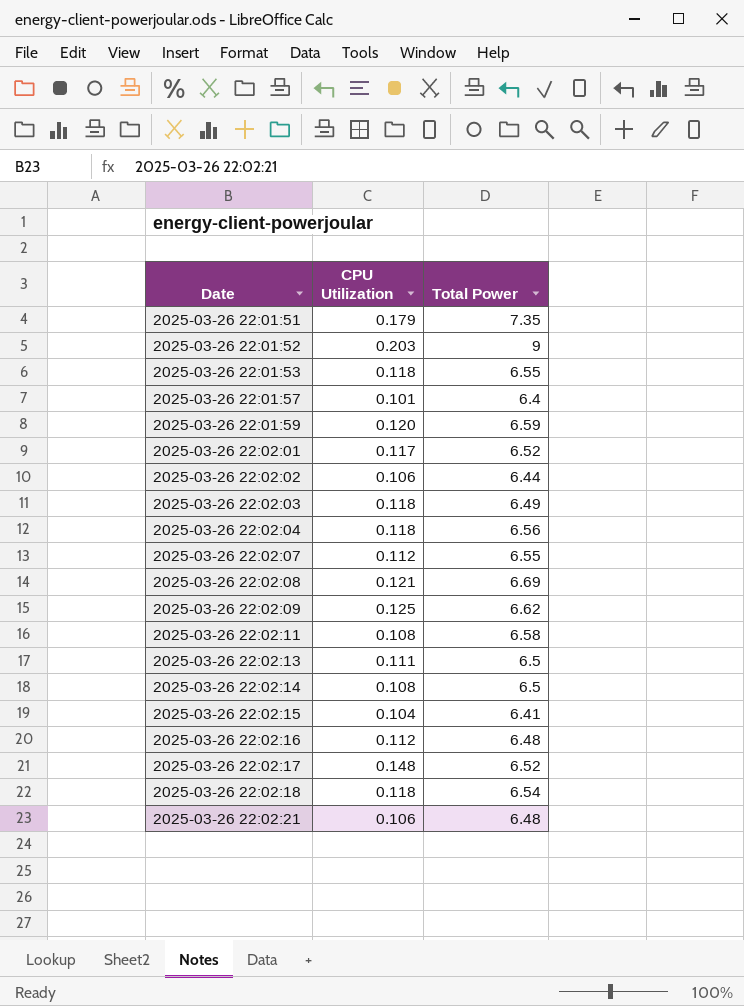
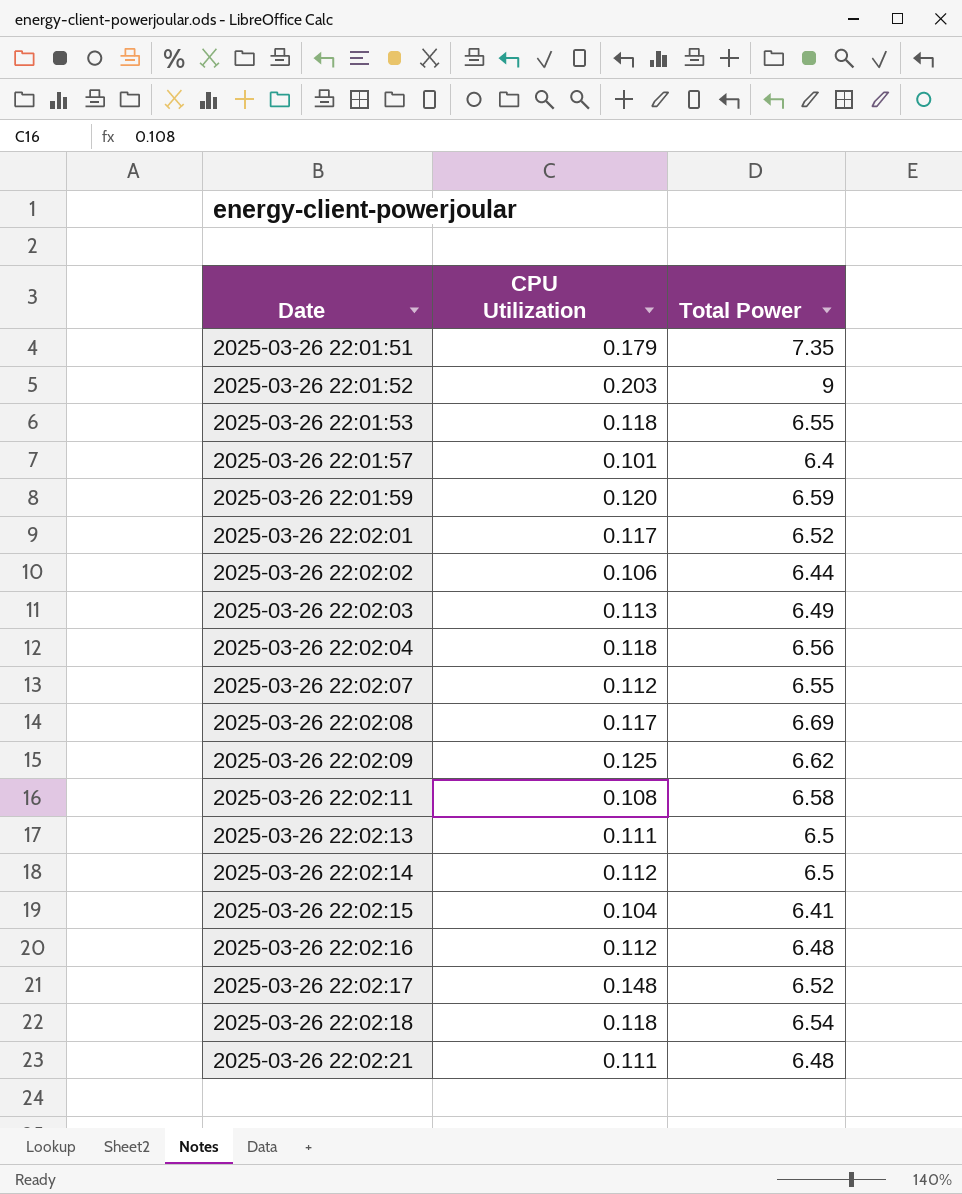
2025-03-26 22:02:03 | CPU Utilization: 0.118 -> 0.113
2025-03-26 22:02:08 | CPU Utilization: 0.121 -> 0.117
2025-03-26 22:02:14 | CPU Utilization: 0.108 -> 0.112
2025-03-26 22:02:21 | CPU Utilization: 0.106 -> 0.111

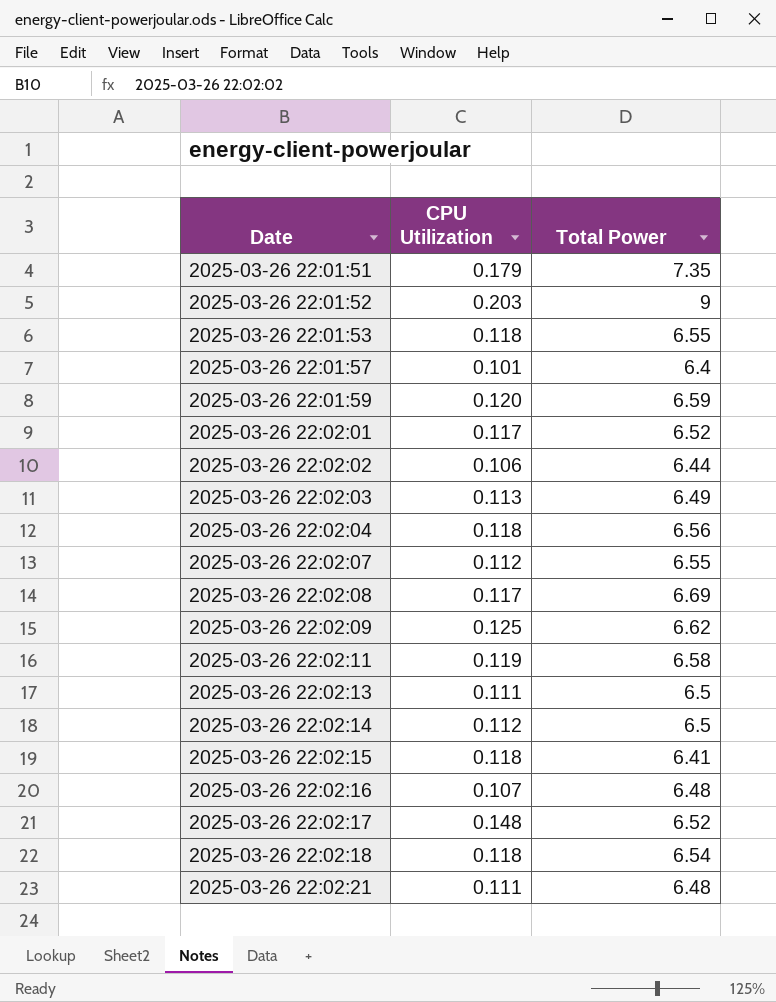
2025-03-26 22:02:11 | CPU Utilization: 0.108 -> 0.119
2025-03-26 22:02:15 | CPU Utilization: 0.104 -> 0.118
2025-03-26 22:02:16 | CPU Utilization: 0.112 -> 0.107

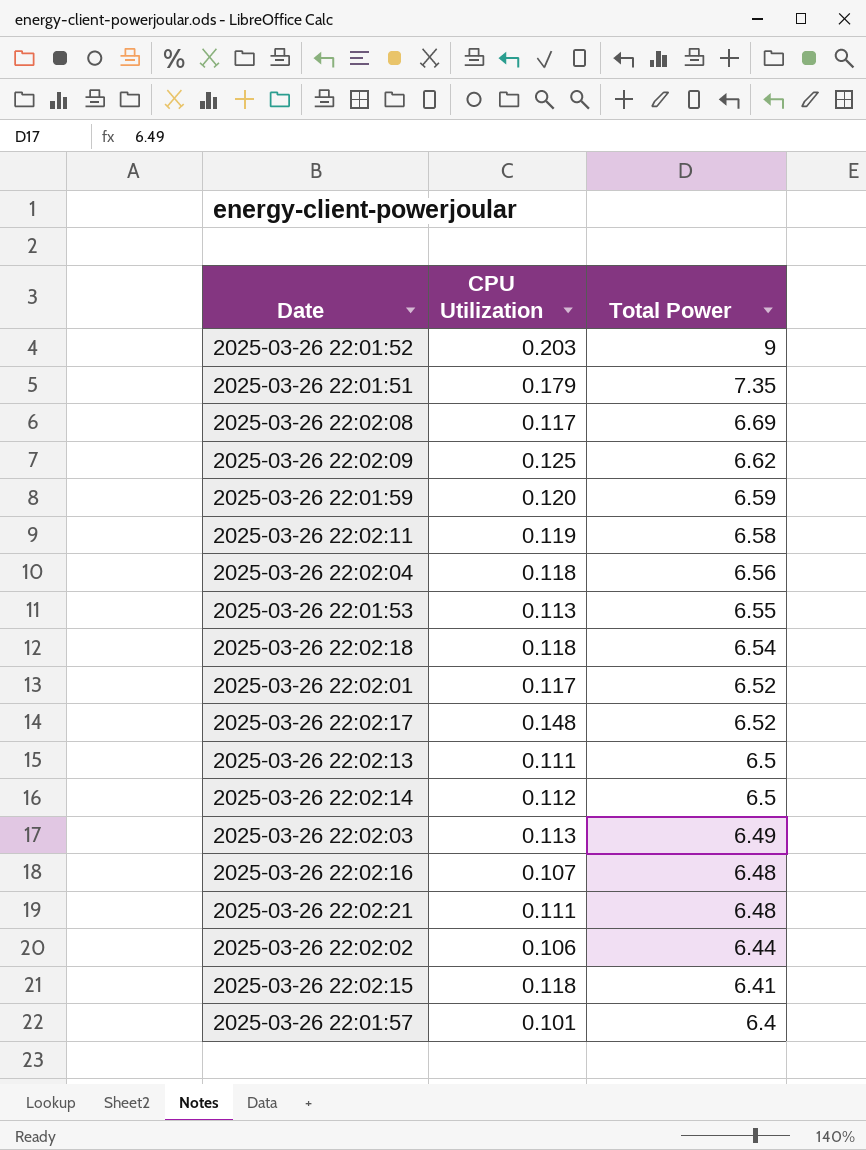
row order: Date ascending -> Total Power descending
row 2025-03-26 22:02:07: 0.112 | 6.55 -> none
2025-03-26 22:01:53 | CPU Utilization: 0.118 -> 0.113

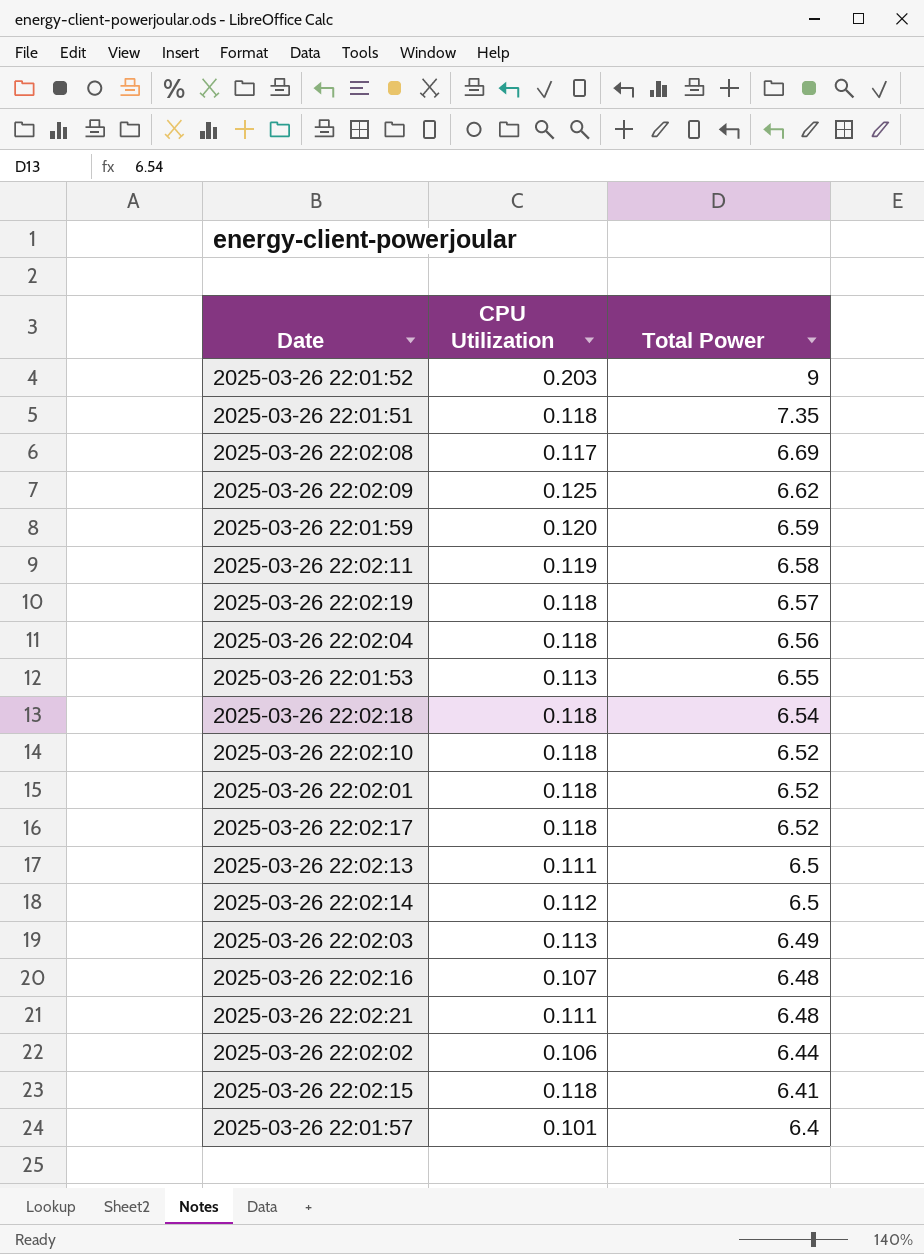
2025-03-26 22:01:51 | CPU Utilization: 0.179 -> 0.118
row 2025-03-26 22:02:19: none -> 0.118 | 6.57
row 2025-03-26 22:02:10: none -> 0.118 | 6.52
2025-03-26 22:02:01 | CPU Utilization: 0.117 -> 0.118
2025-03-26 22:02:17 | CPU Utilization: 0.148 -> 0.118

